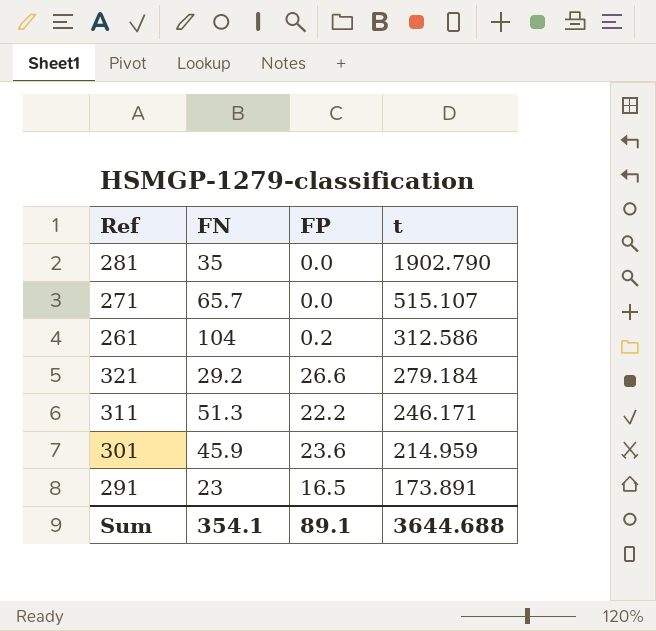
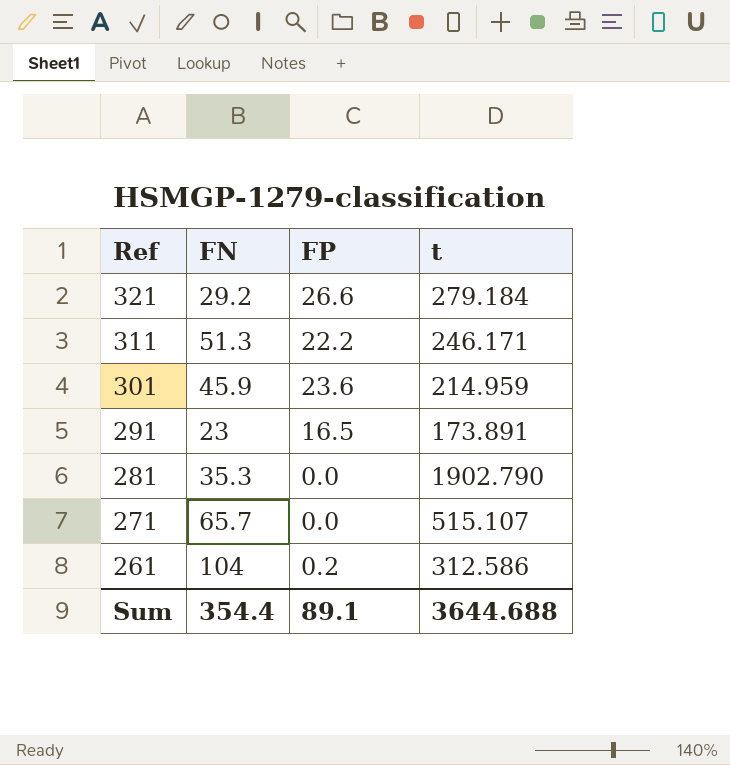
row order: t descending -> Ref descending
281 | FN: 35 -> 35.3
Sum | FN: 354.1 -> 354.4

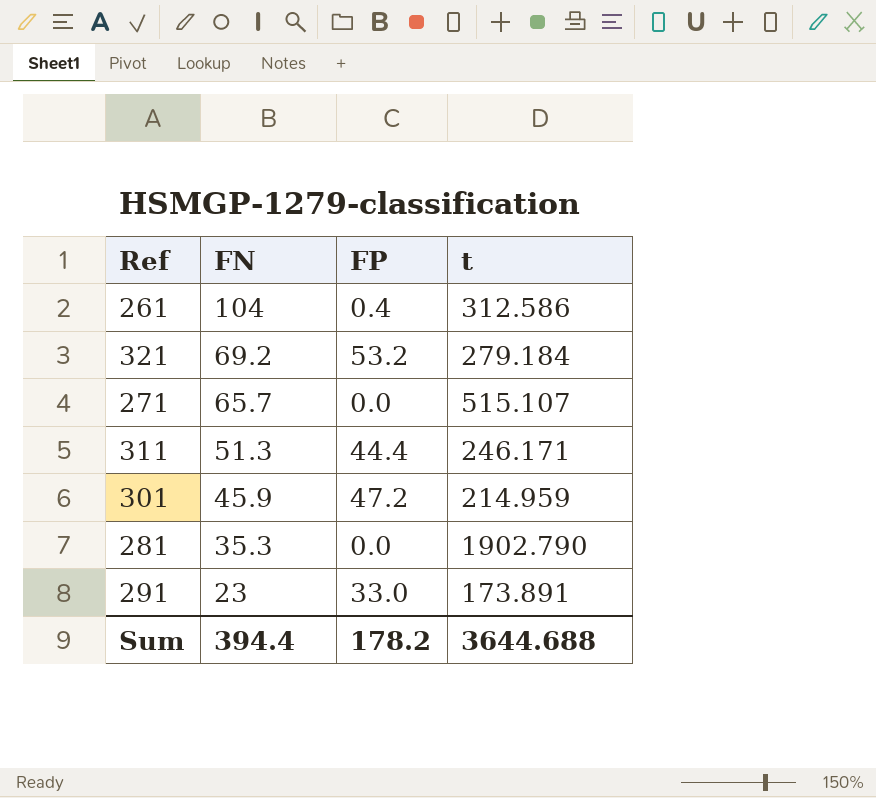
row order: Ref descending -> FN descending
261 | FP: 0.2 -> 0.4
321 | FN: 29.2 -> 69.2
321 | FP: 26.6 -> 53.2
311 | FP: 22.2 -> 44.4
301 | FP: 23.6 -> 47.2
291 | FP: 16.5 -> 33.0
Sum | FN: 354.4 -> 394.4
Sum | FP: 89.1 -> 178.2

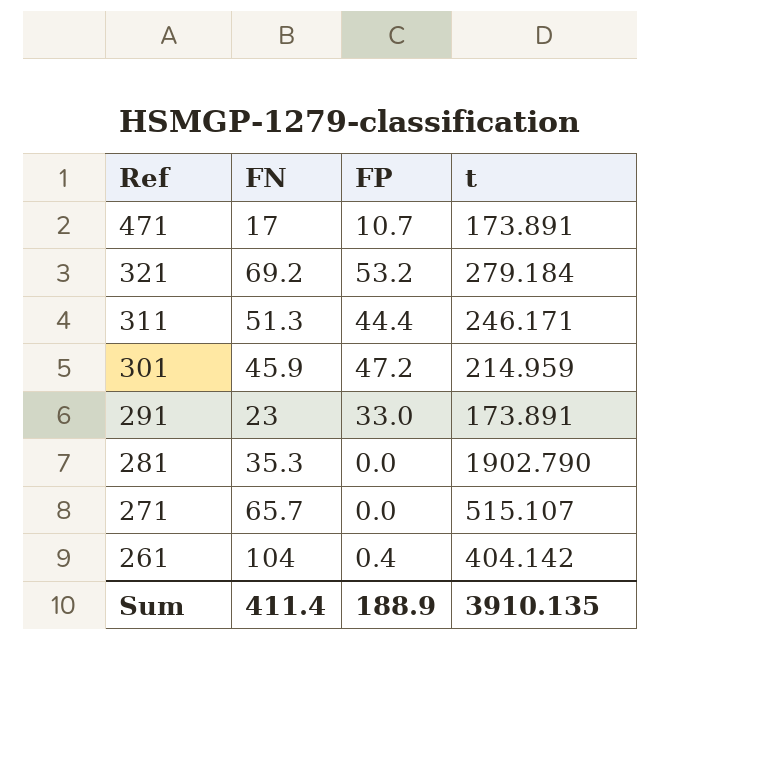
row order: FN descending -> Ref descending
row 471: none -> 17 | 10.7 | 173.891
261 | t: 312.586 -> 404.142
Sum | FN: 394.4 -> 411.4
Sum | FP: 178.2 -> 188.9
Sum | t: 3644.688 -> 3910.135

